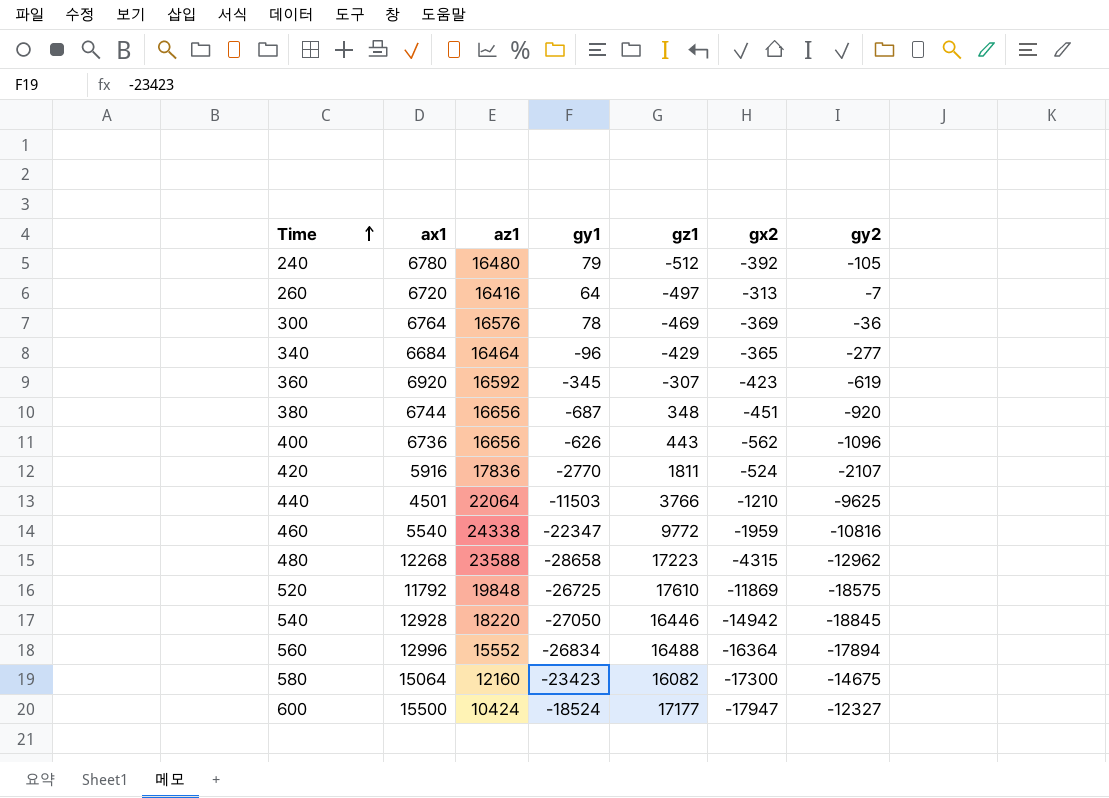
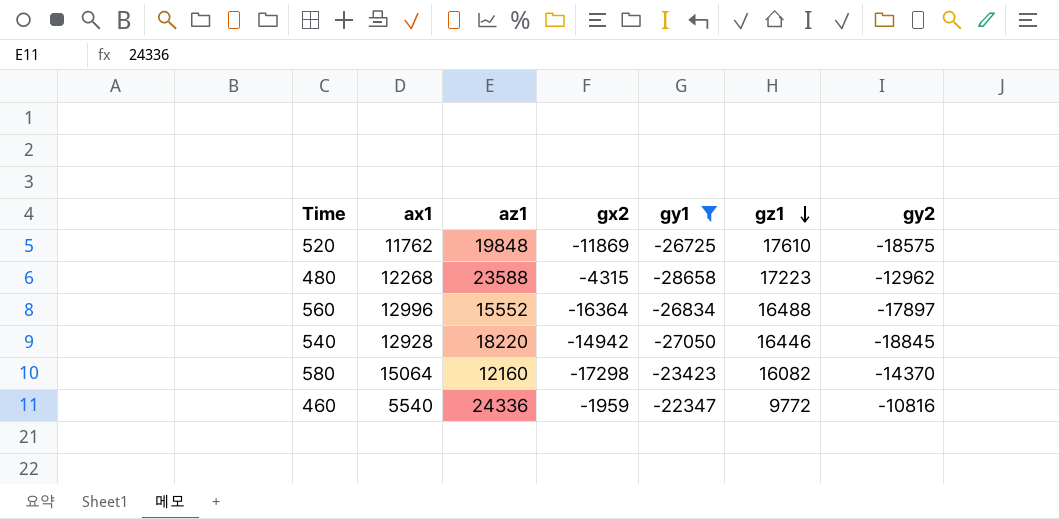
filter: none -> gy1 <= -22347
row order: Time ascending -> gz1 descending
column gx2 | position: 6 -> 4
520 | ax1: 11792 -> 11762
560 | gy2: -17894 -> -17897
580 | gx2: -17300 -> -17298
580 | gy2: -14675 -> -14370
460 | az1: 24338 -> 24336

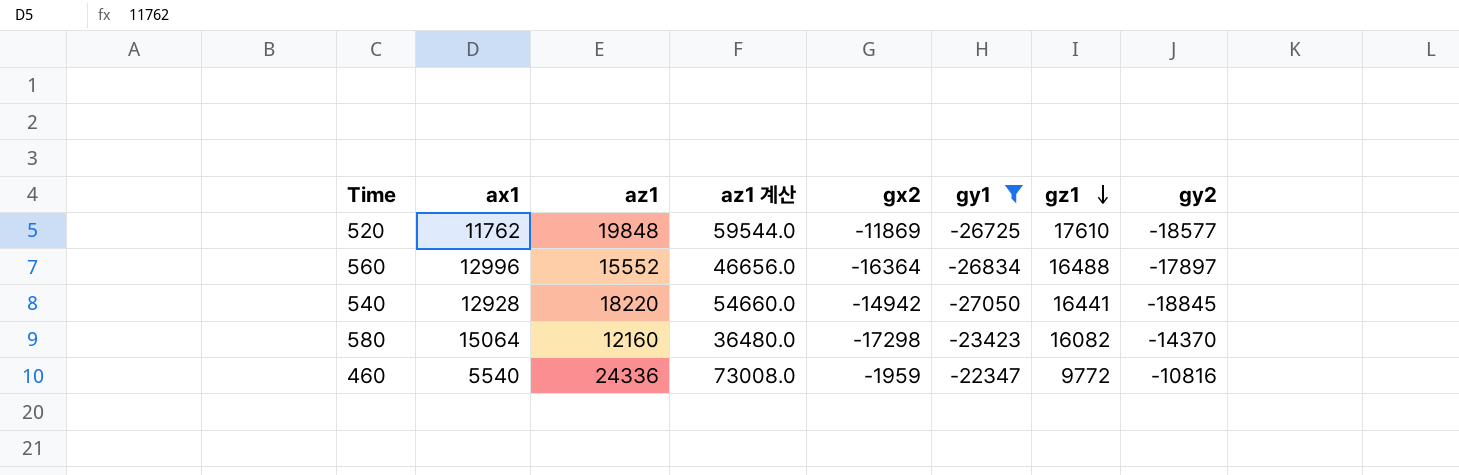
column az1 계산 | formula: none -> [az1] * 3
row 480: 12268 | 23588 | -4315 | -28658 | 17223 | -12962 -> none
520 | gy2: -18575 -> -18577
540 | gz1: 16446 -> 16441

